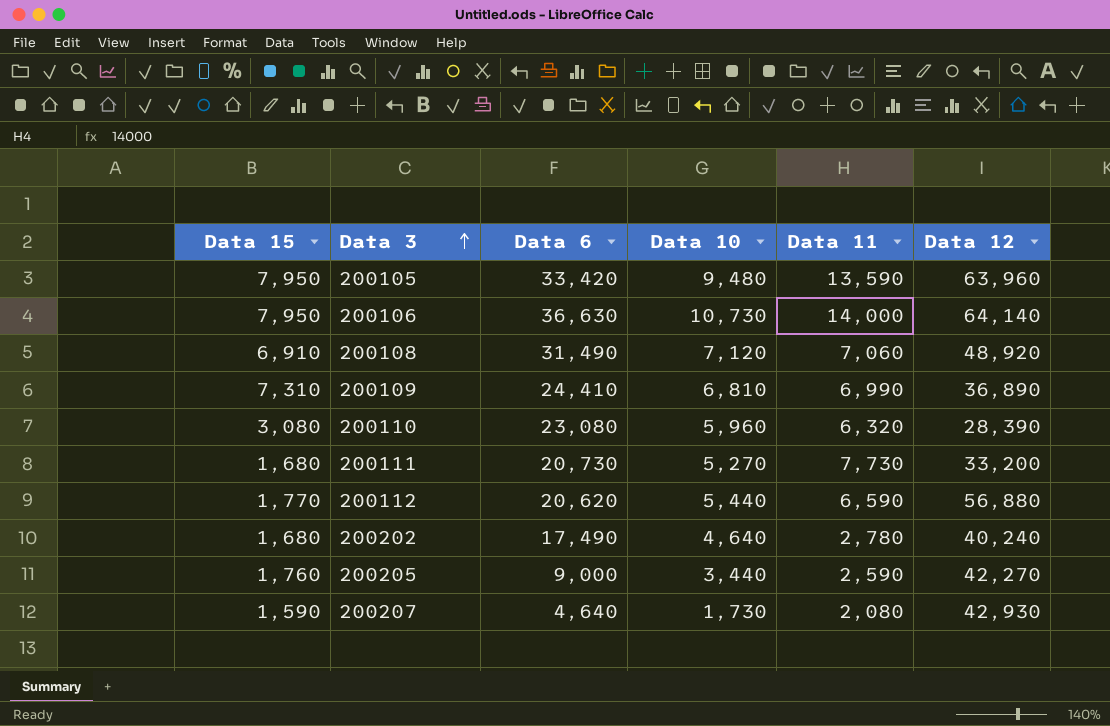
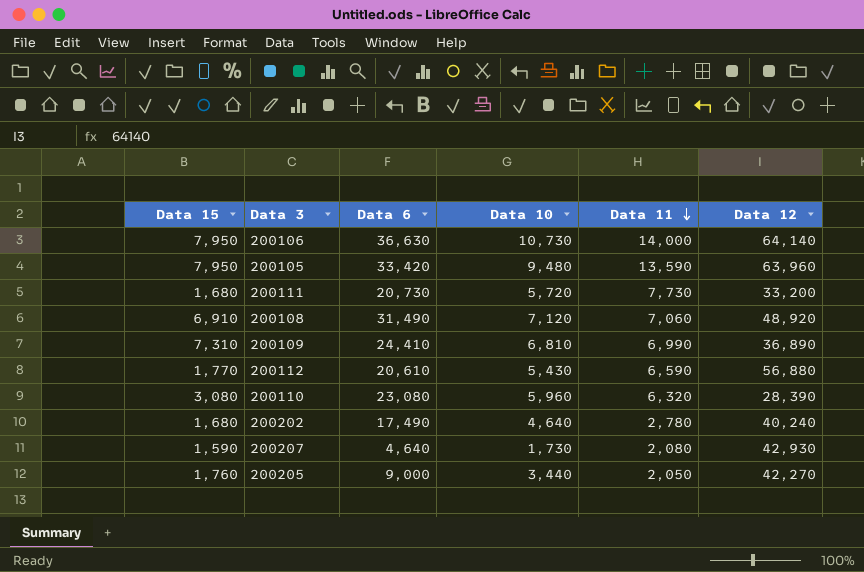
row order: Data 3 ascending -> Data 11 descending
200111 | Data 10: 5,270 -> 5,720
200112 | Data 6: 20,620 -> 20,610
200112 | Data 10: 5,440 -> 5,430
200205 | Data 11: 2,590 -> 2,050

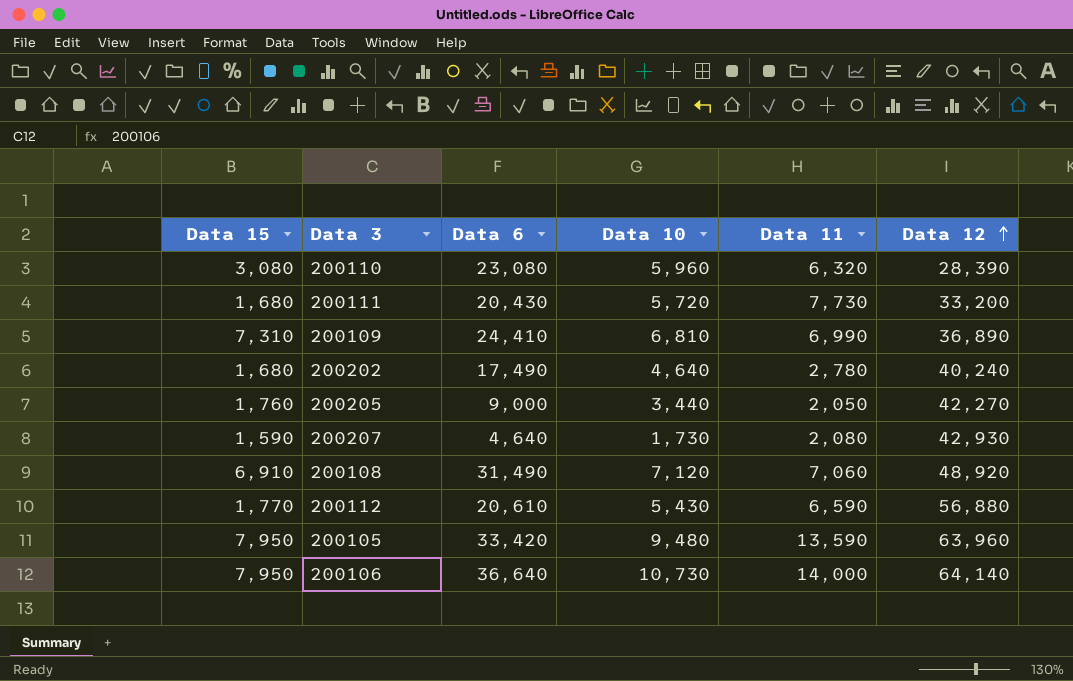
row order: Data 11 descending -> Data 12 ascending
200111 | Data 6: 20,730 -> 20,430
200106 | Data 6: 36,630 -> 36,640

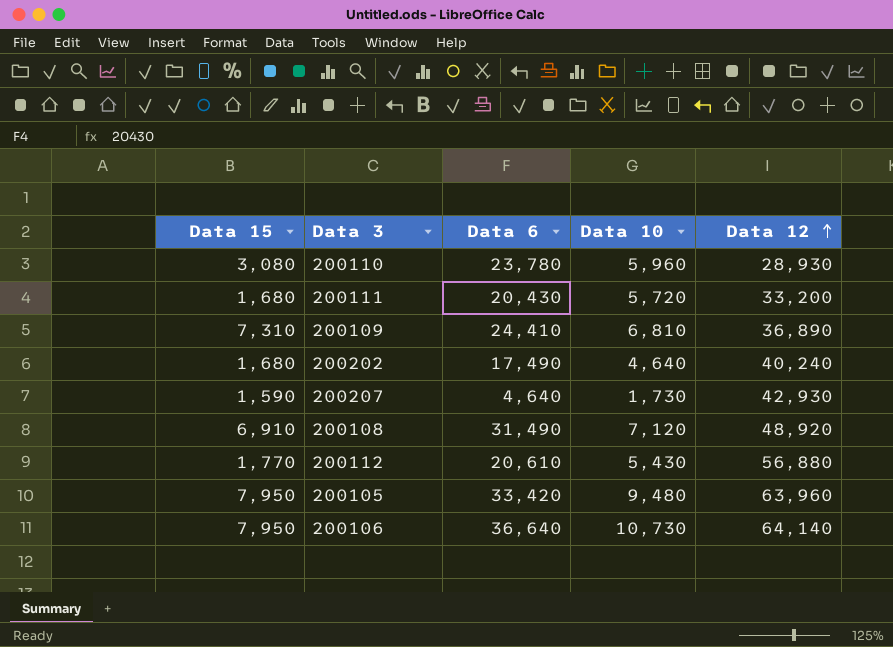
column Data 11 | position: 5 -> none
row 200205: 1,760 | 9,000 | 3,440 | 2,050 | 42,270 -> none
200110 | Data 6: 23,080 -> 23,780
200110 | Data 12: 28,390 -> 28,930

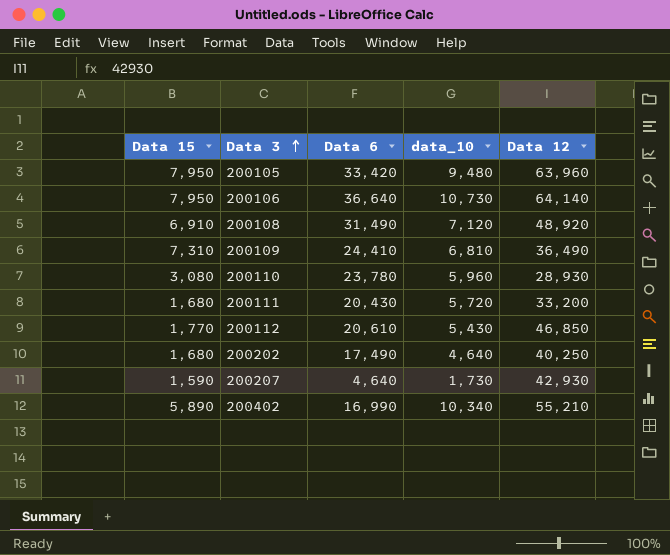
row order: Data 12 ascending -> Data 3 ascending
column name: Data 10 -> data_10
200109 | Data 12: 36,890 -> 36,490
200112 | Data 12: 56,880 -> 46,850
200202 | Data 12: 40,240 -> 40,250
row 200402: none -> 5,890 | 16,990 | 10,340 | 55,210

